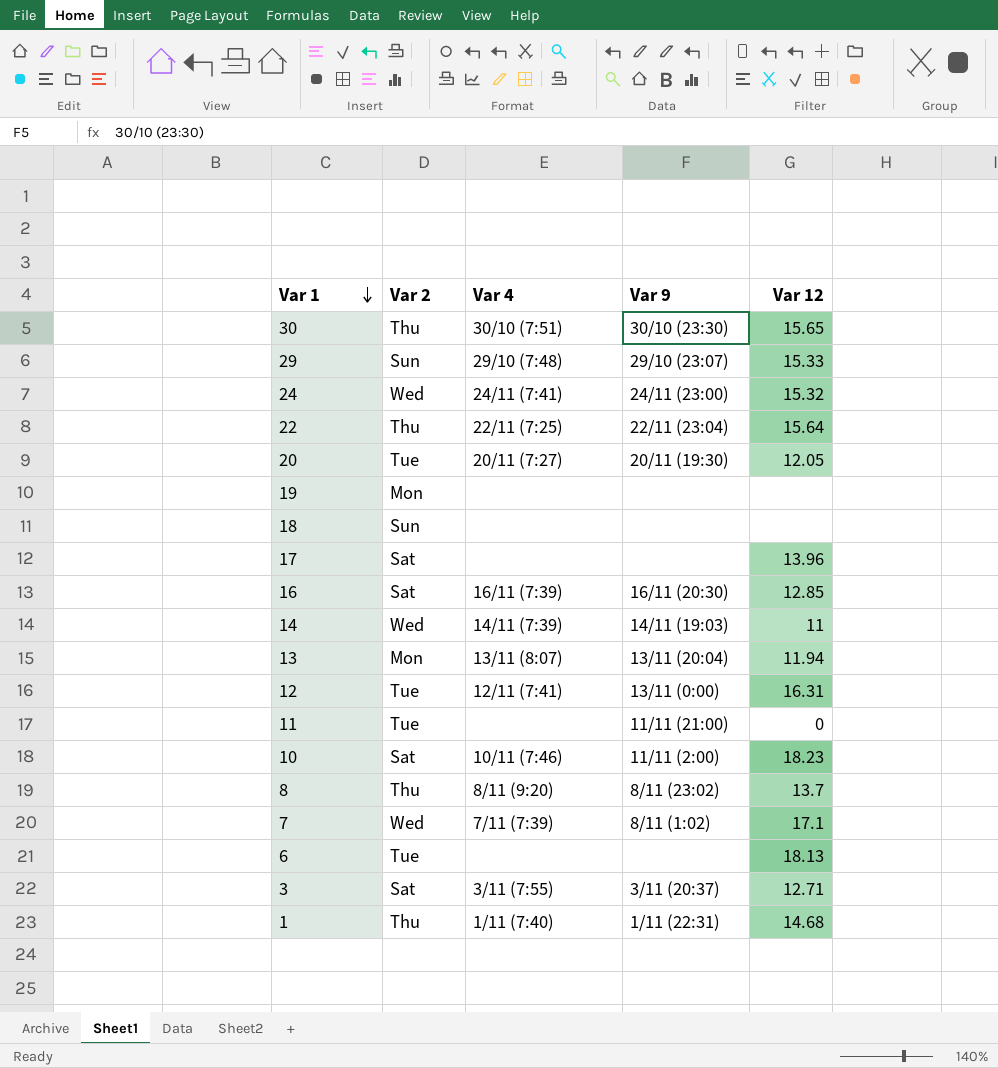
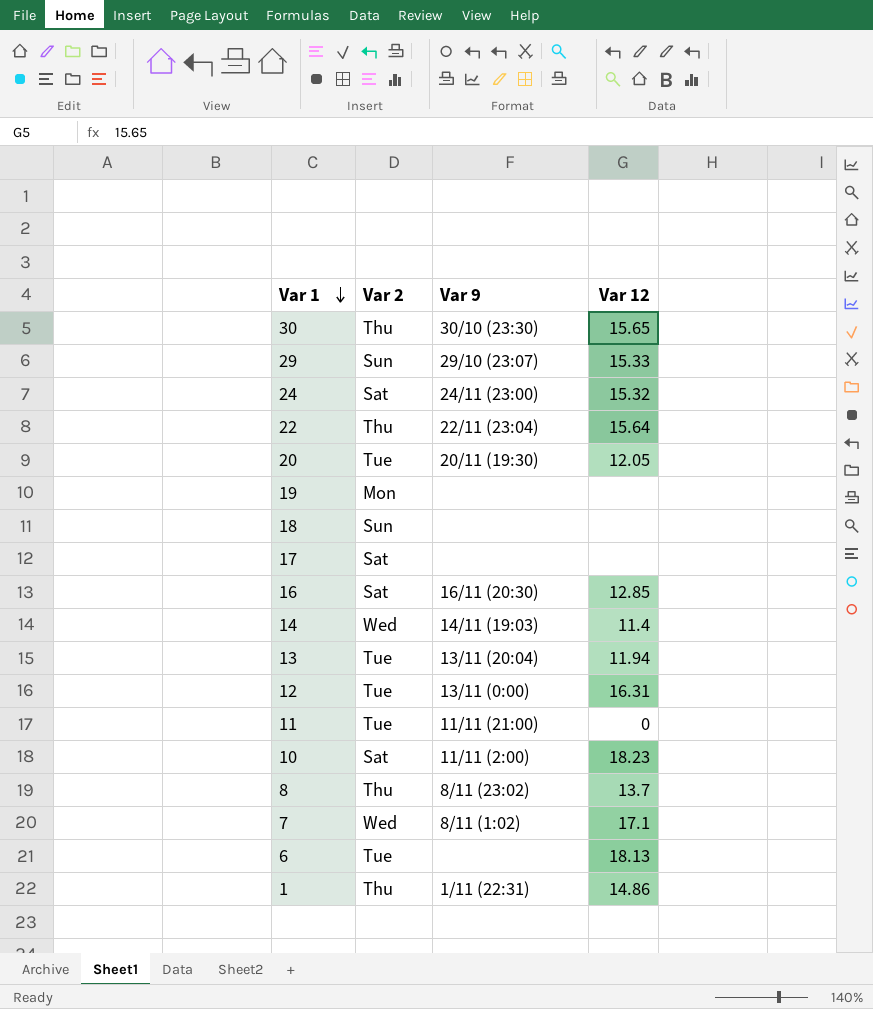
column Var 4 | position: 3 -> none
row 3: Sat | 3/11 (7:55) | 3/11 (20:37) | 12.71 -> none
24 | Var 2: Wed -> Sat
17 | Var 12: 13.96 -> none
14 | Var 12: 11 -> 11.4
13 | Var 2: Mon -> Tue
1 | Var 12: 14.68 -> 14.86

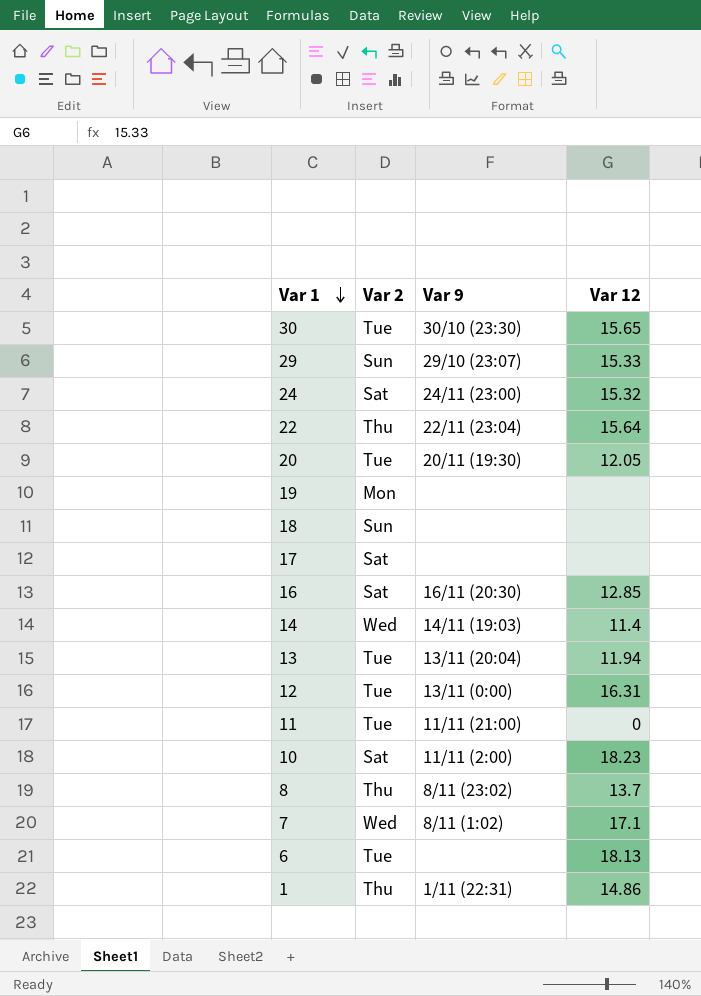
30 | Var 2: Thu -> Tue

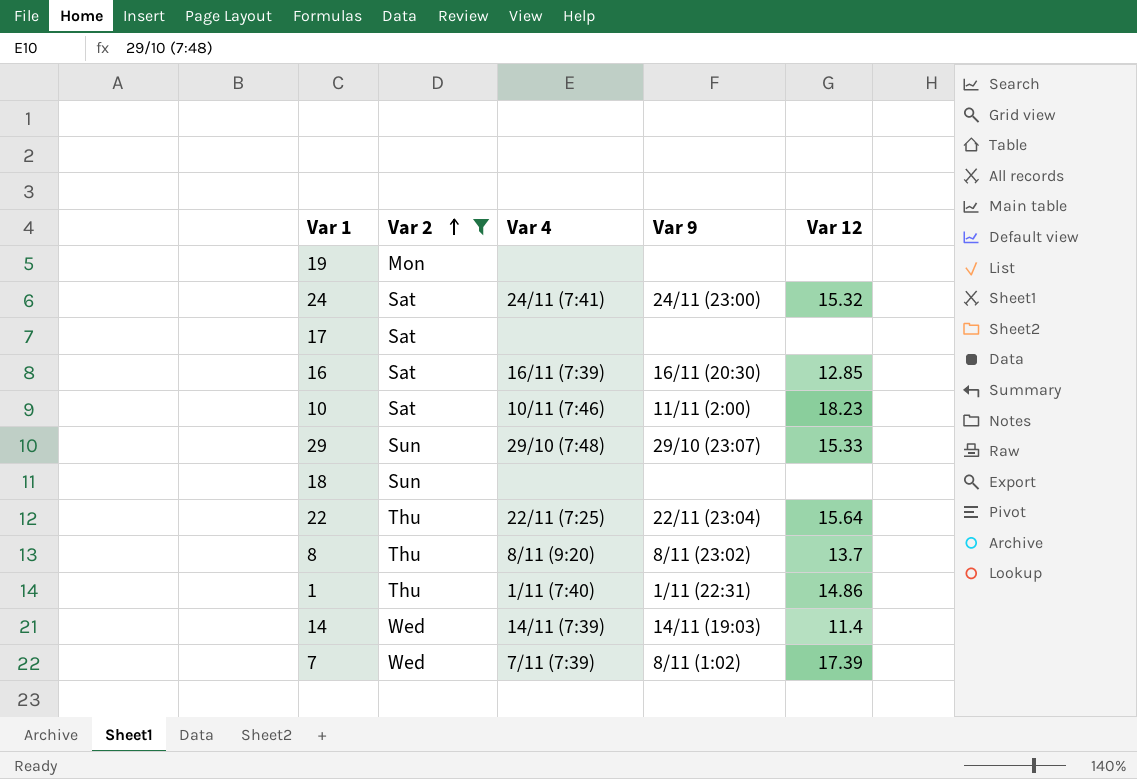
filter: none -> Var 2 != Tue
row order: Var 1 descending -> Var 2 ascending
column Var 4 | position: none -> 3
7 | Var 12: 17.1 -> 17.39

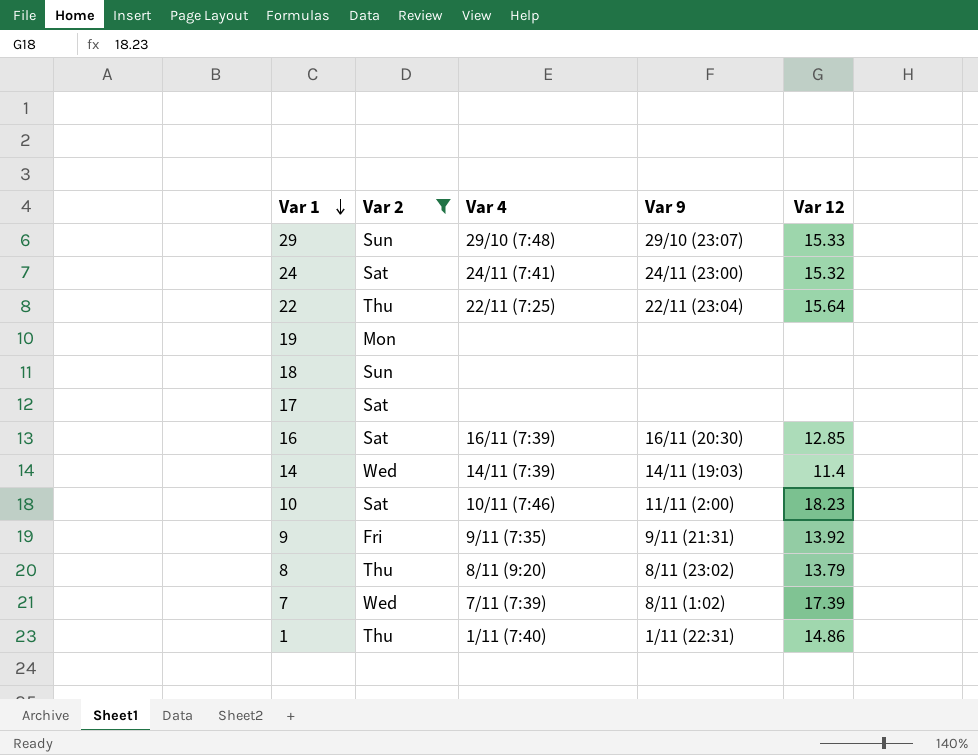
row order: Var 2 ascending -> Var 1 descending
row 9: none -> Fri | 9/11 (7:35) | 9/11 (21:31) | 13.92
8 | Var 12: 13.7 -> 13.79

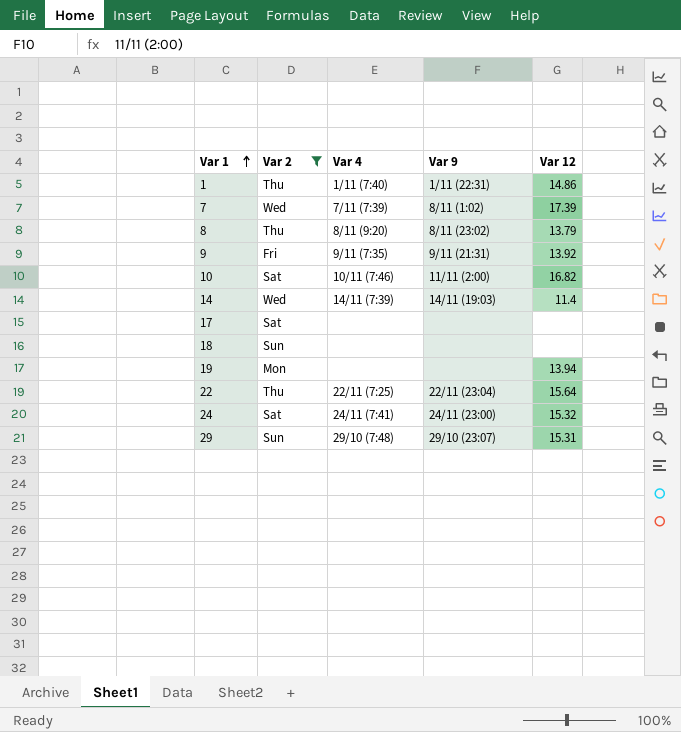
row order: Var 1 descending -> Var 1 ascending
row 16: Sat | 16/11 (7:39) | 16/11 (20:30) | 12.85 -> none
10 | Var 12: 18.23 -> 16.82
19 | Var 12: none -> 13.94
29 | Var 12: 15.33 -> 15.31

